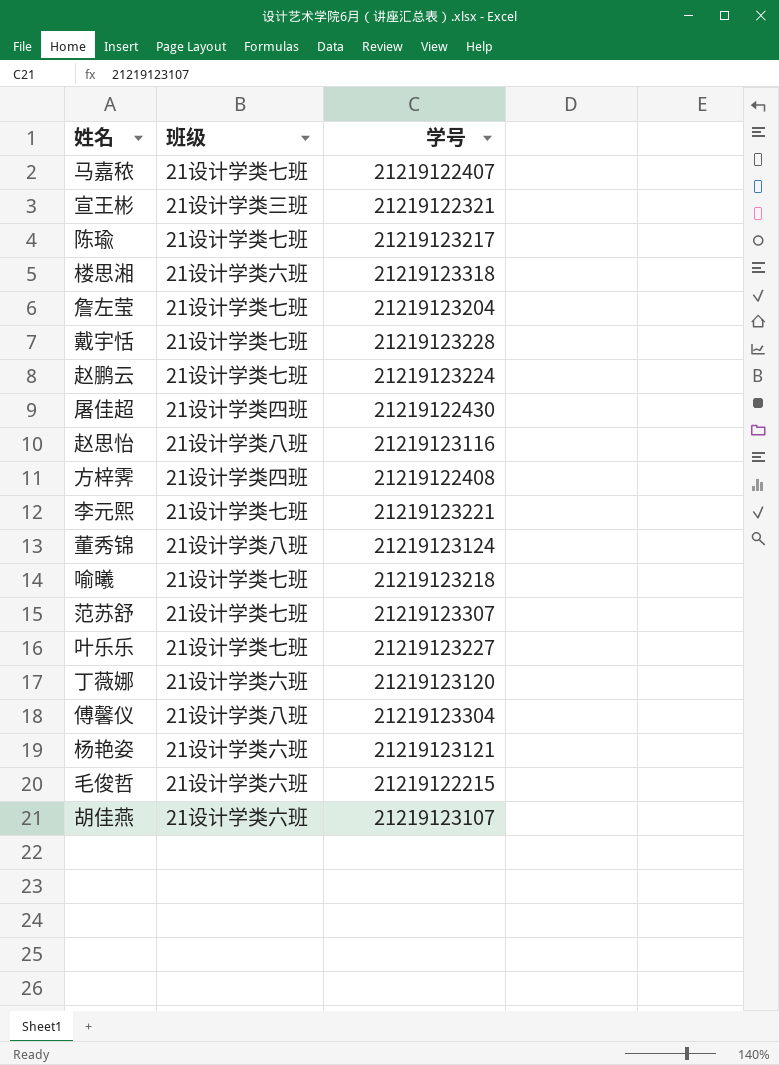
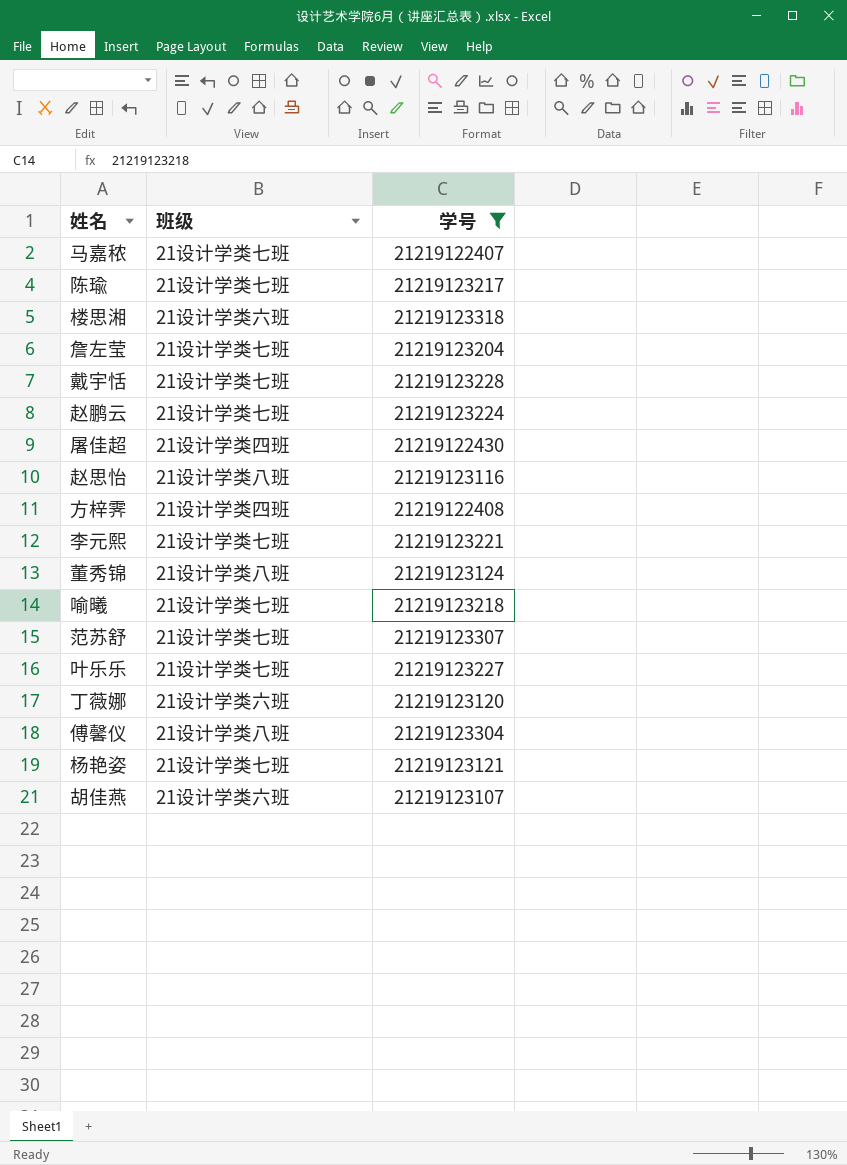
filter: none -> 学号 >= 21219122407
杨艳姿 | 班级: 21设计学类六班 -> 21设计学类七班

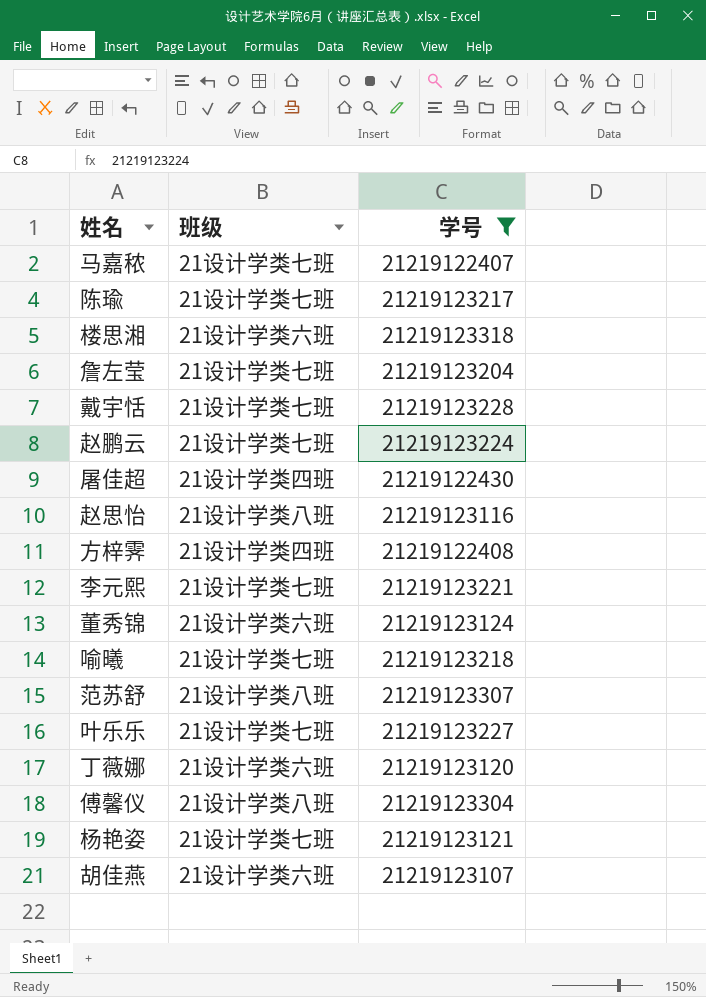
董秀锦 | 班级: 21设计学类八班 -> 21设计学类六班
范苏舒 | 班级: 21设计学类七班 -> 21设计学类八班

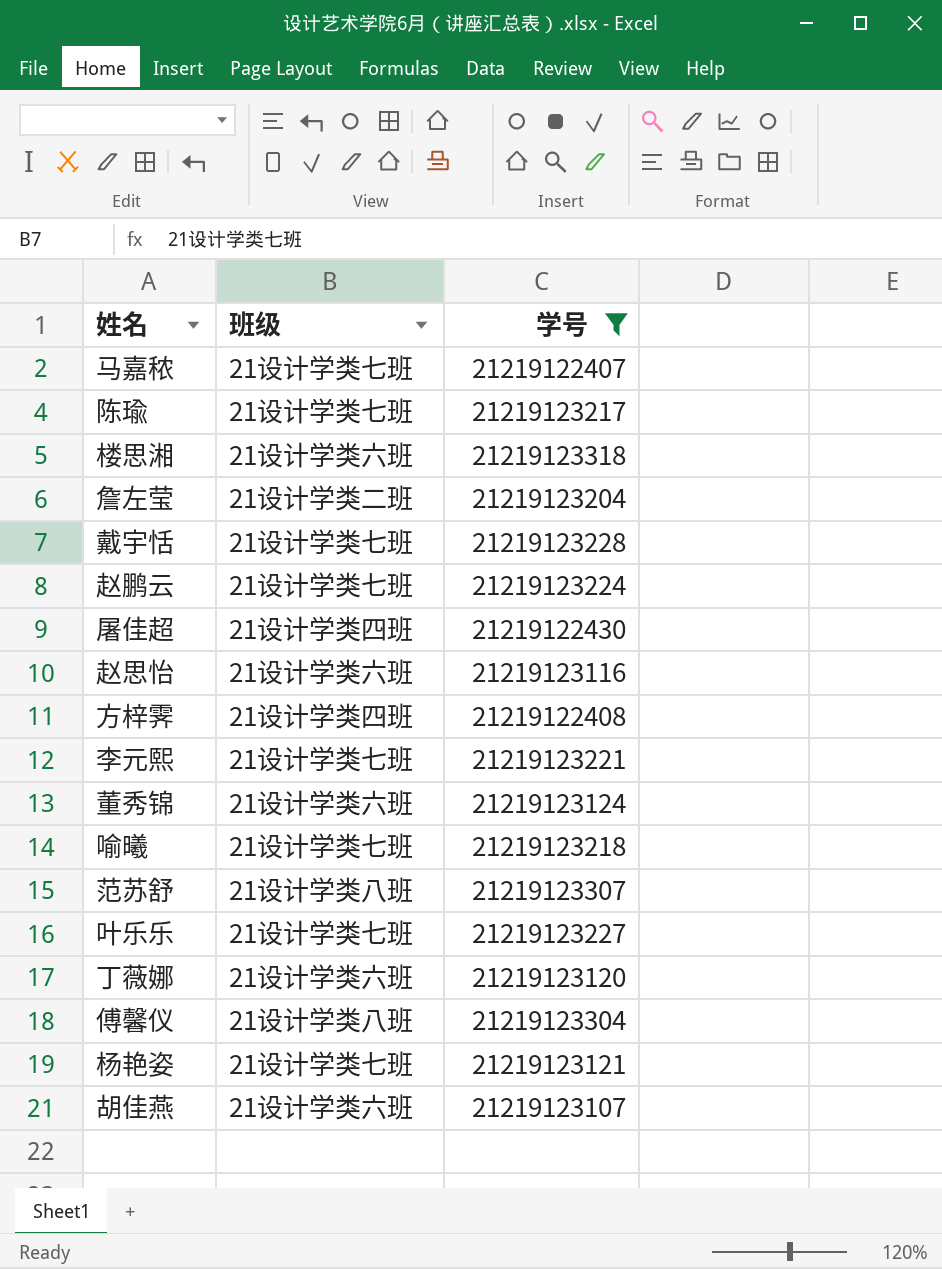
詹左莹 | 班级: 21设计学类七班 -> 21设计学类二班
赵思怡 | 班级: 21设计学类八班 -> 21设计学类六班

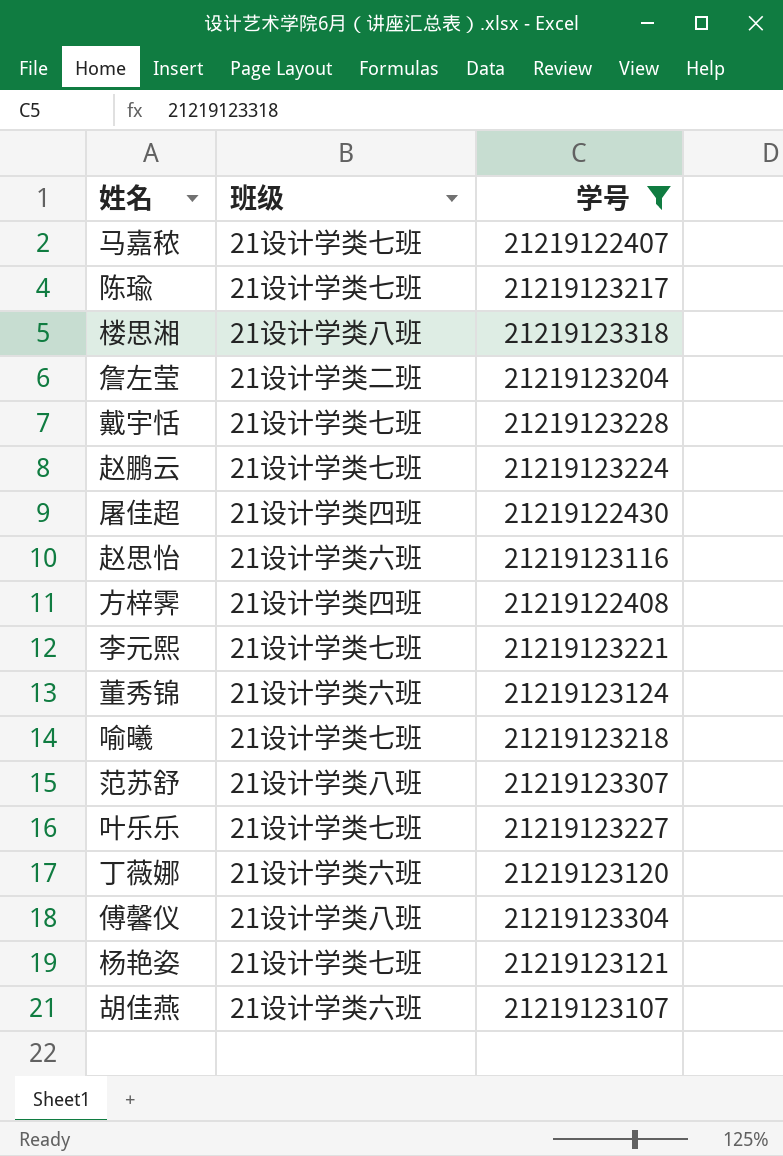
楼思湘 | 班级: 21设计学类六班 -> 21设计学类八班

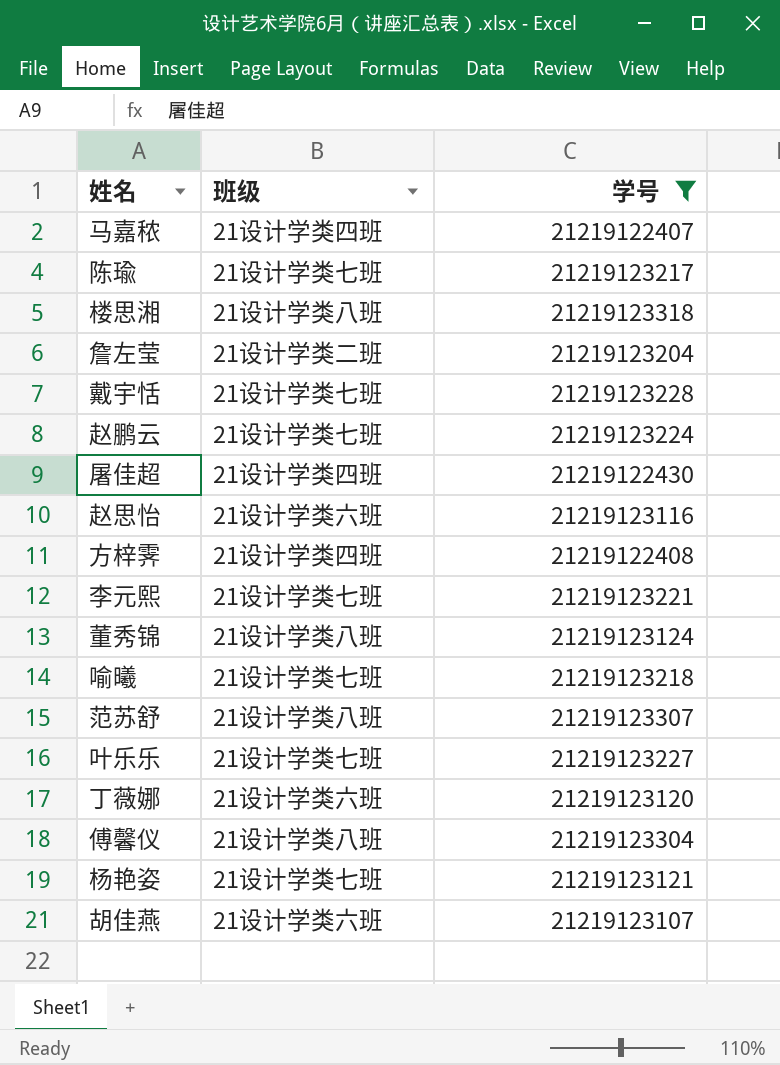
马嘉秾 | 班级: 21设计学类七班 -> 21设计学类四班
董秀锦 | 班级: 21设计学类六班 -> 21设计学类八班

